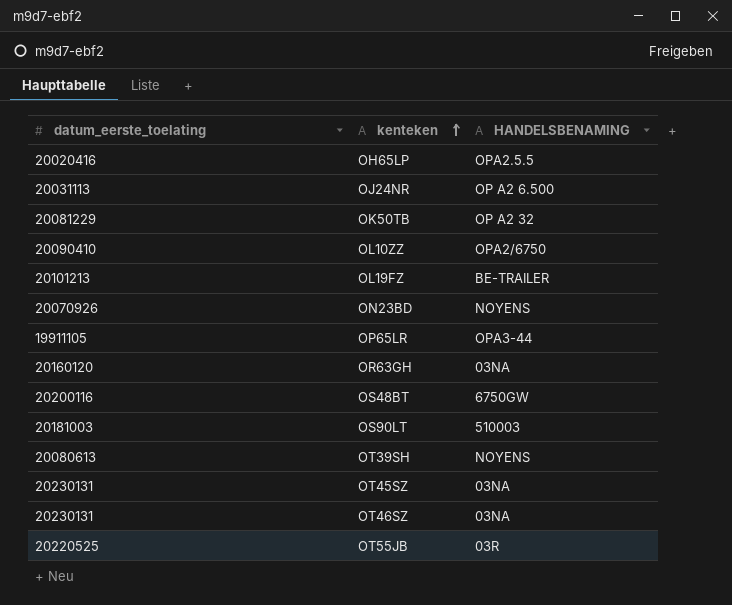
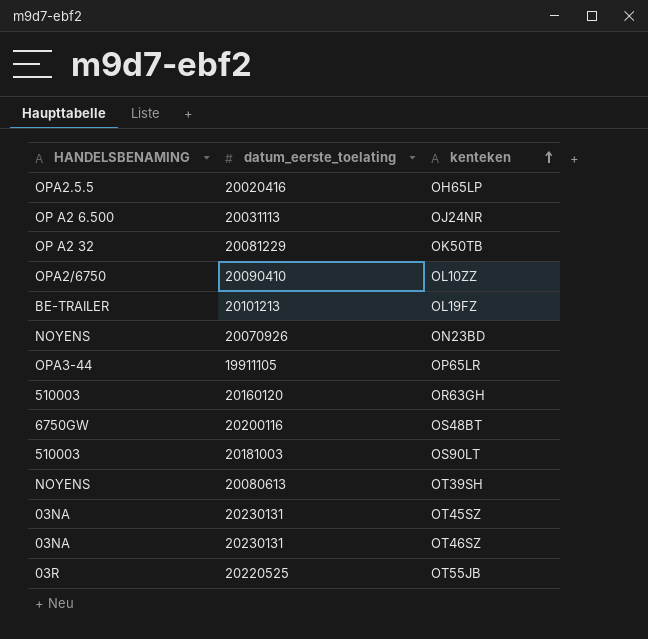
column HANDELSBENAMING | position: 3 -> 1
OR63GH | HANDELSBENAMING: 03NA -> 510003

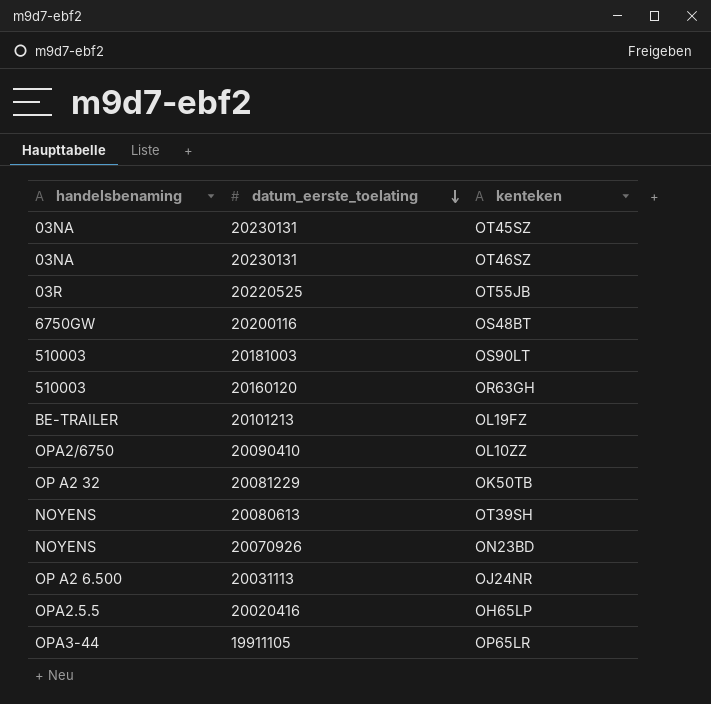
row order: kenteken ascending -> datum_eerste_toelating descending
column name: HANDELSBENAMING -> handelsbenaming

